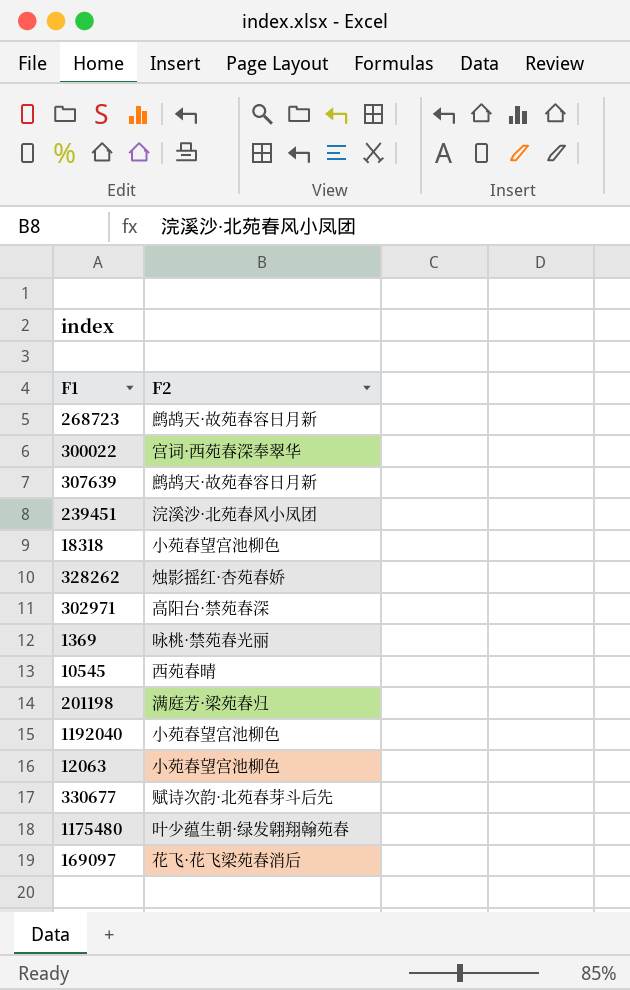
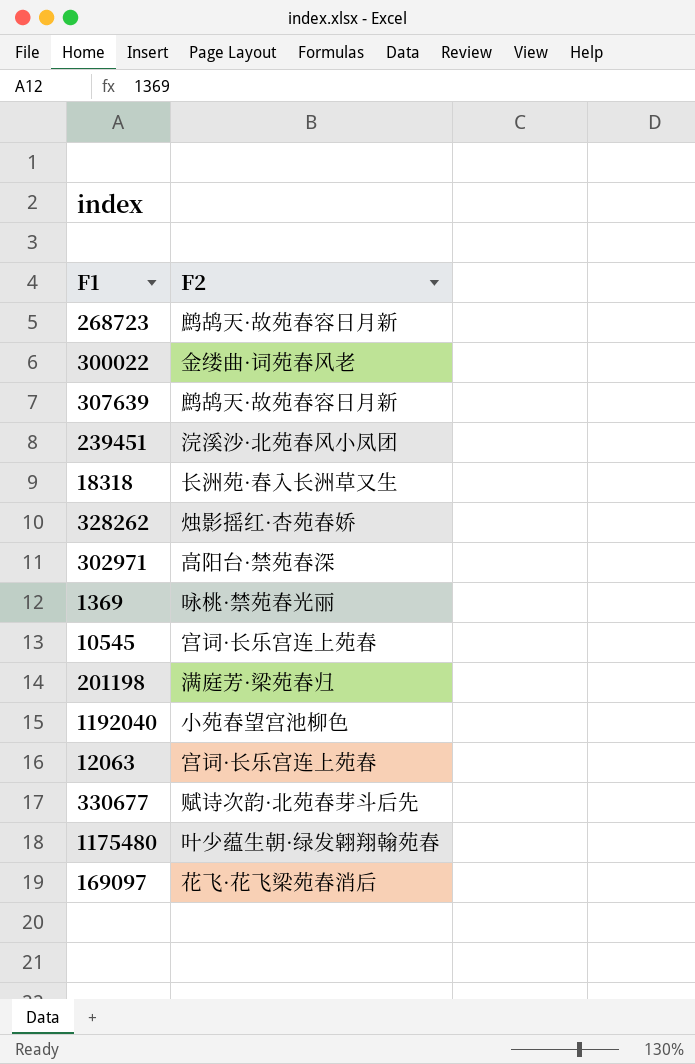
300022 | F2: 宫词·西苑春深奉翠华 -> 金缕曲·词苑春风老
18318 | F2: 小苑春望宫池柳色 -> 长洲苑·春入长洲草又生
10545 | F2: 西苑春晴 -> 宫词·长乐宫连上苑春
12063 | F2: 小苑春望宫池柳色 -> 宫词·长乐宫连上苑春

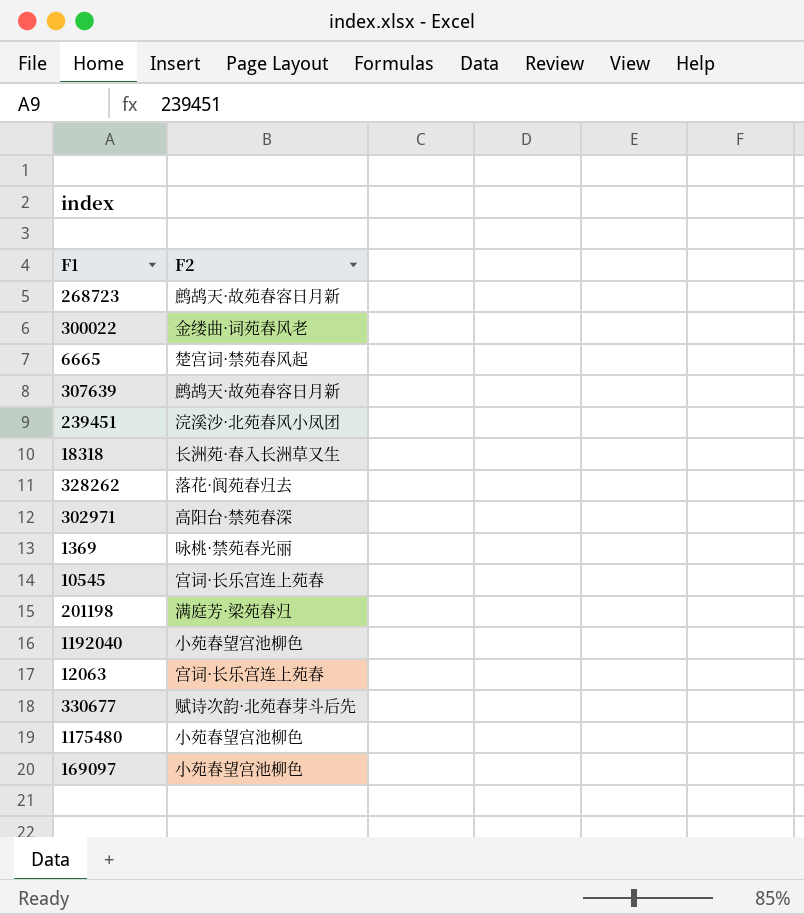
row 6665: none -> 楚宫词·禁苑春风起
328262 | F2: 烛影摇红·杏苑春娇 -> 落花·阆苑春归去
1175480 | F2: 叶少蕴生朝·绿发翶翔翰苑春 -> 小苑春望宫池柳色
169097 | F2: 花飞·花飞梁苑春消后 -> 小苑春望宫池柳色

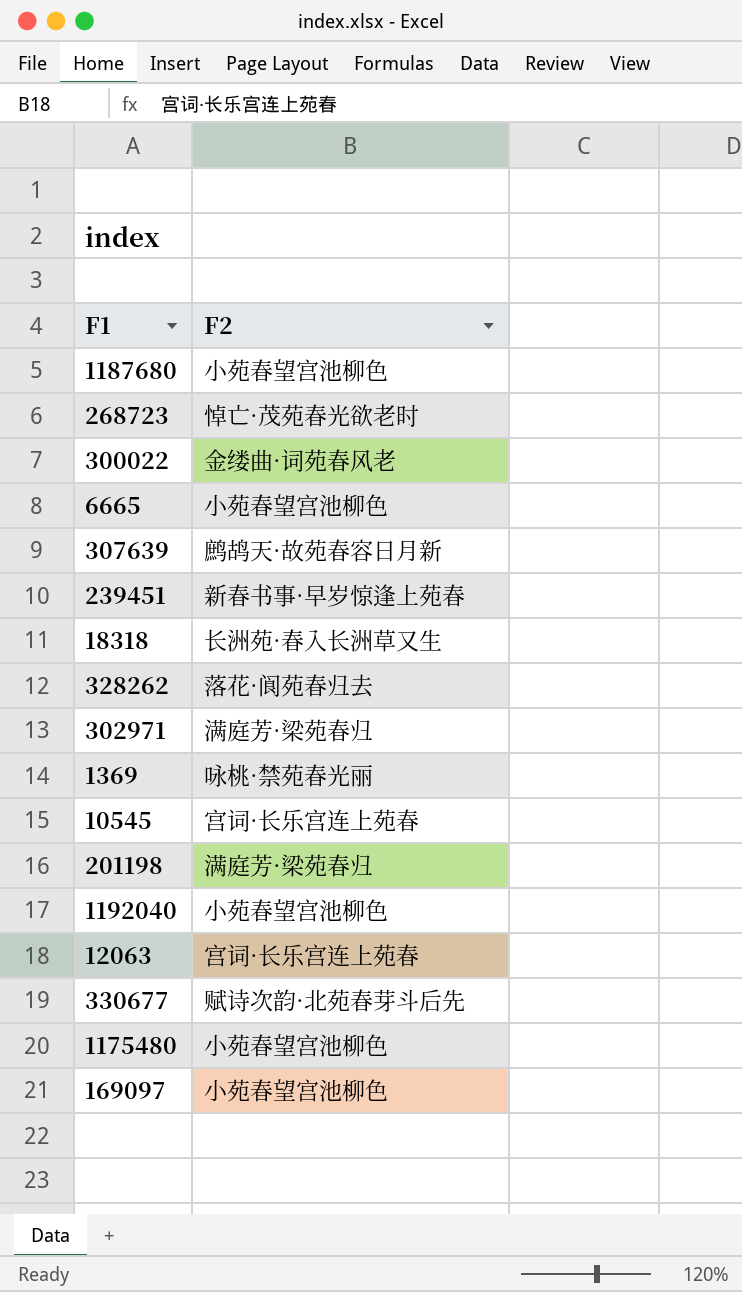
row 1187680: none -> 小苑春望宫池柳色
268723 | F2: 鹧鸪天·故苑春容日月新 -> 悼亡·茂苑春光欲老时
6665 | F2: 楚宫词·禁苑春风起 -> 小苑春望宫池柳色
239451 | F2: 浣溪沙·北苑春风小凤团 -> 新春书事·早岁惊逢上苑春
302971 | F2: 高阳台·禁苑春深 -> 满庭芳·梁苑春归

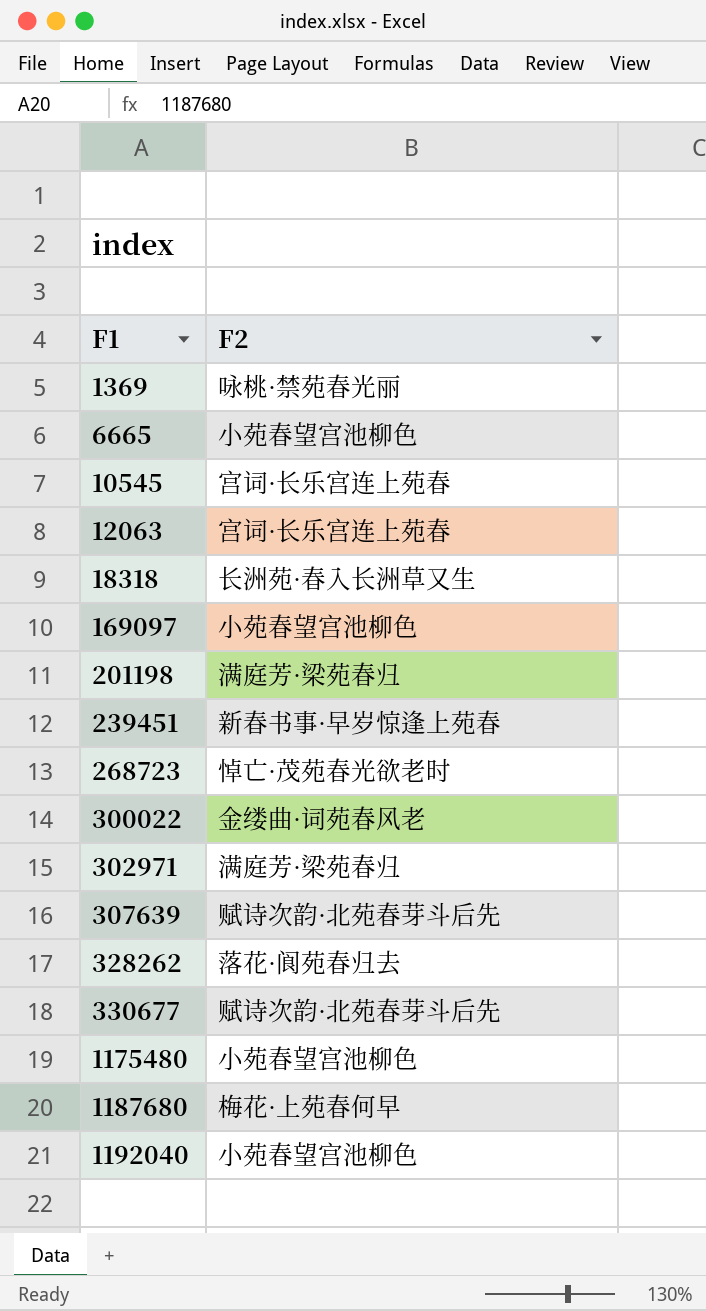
row order: none -> F1 ascending
307639 | F2: 鹧鸪天·故苑春容日月新 -> 赋诗次韵·北苑春芽斗后先
1187680 | F2: 小苑春望宫池柳色 -> 梅花·上苑春何早

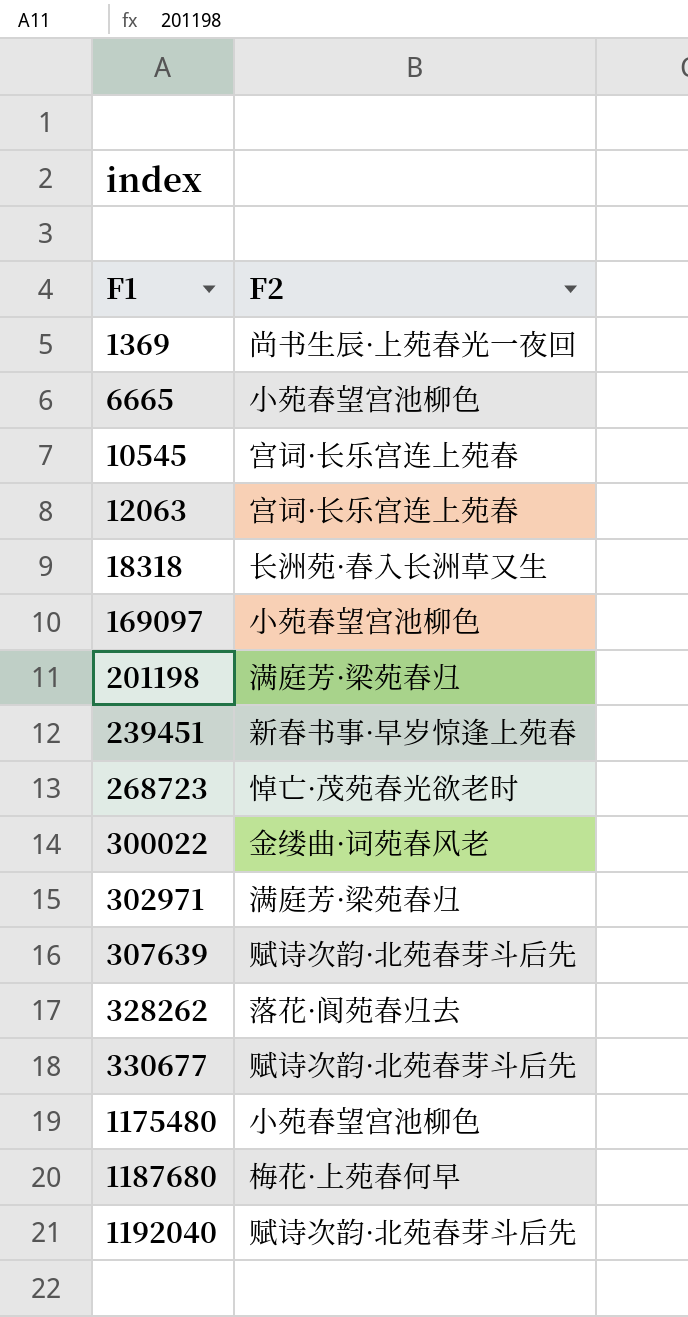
1369 | F2: 咏桃·禁苑春光丽 -> 尚书生辰·上苑春光一夜回
1192040 | F2: 小苑春望宫池柳色 -> 赋诗次韵·北苑春芽斗后先

